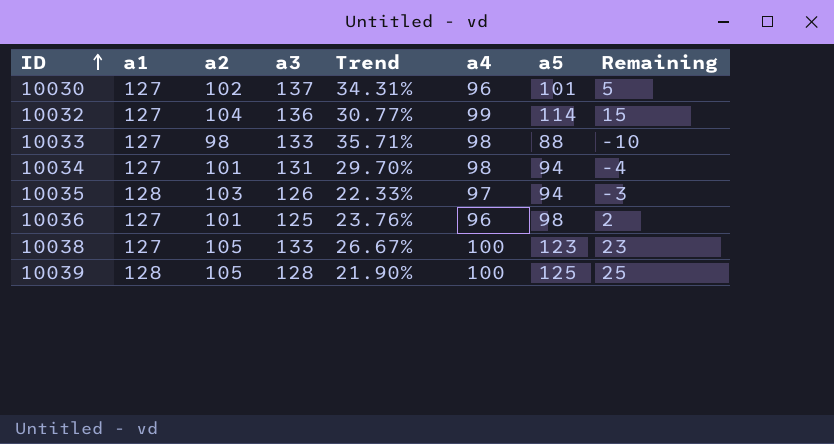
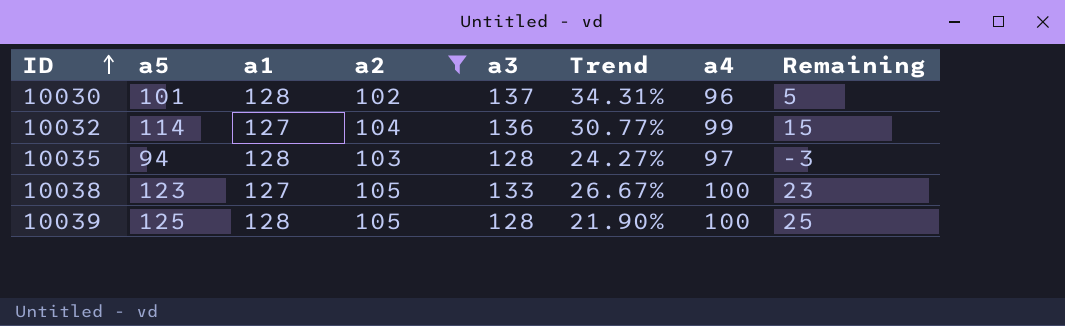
filter: none -> a2 >= 102
column a5 | position: 7 -> 2
10030 | a1: 127 -> 128
10035 | a3: 126 -> 128
10035 | Trend: 22.33% -> 24.27%

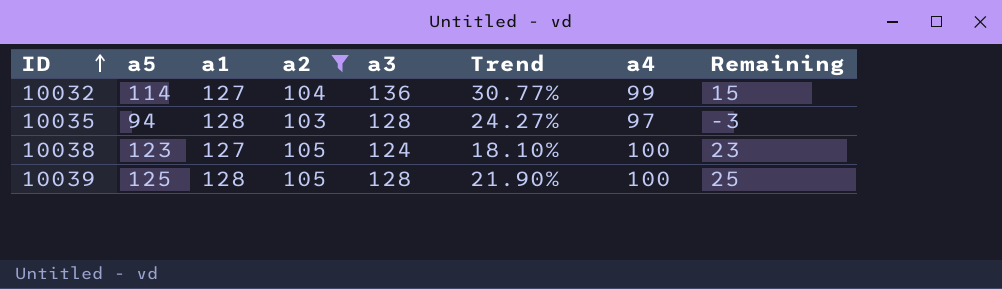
row 10030: 101 | 128 | 102 | 137 | 34.31% | 96 | 5 -> none
10038 | a3: 133 -> 124
10038 | Trend: 26.67% -> 18.10%

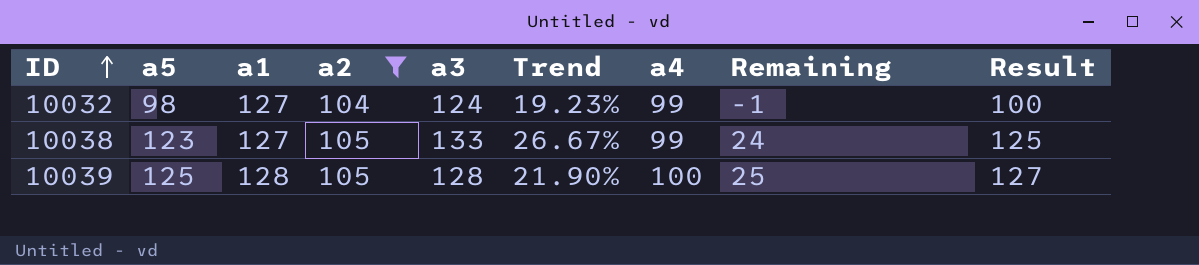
column Result | formula: none -> [a5] + 2
row 10035: 94 | 128 | 103 | 128 | 24.27% | 97 | -3 -> none
10032 | a5: 114 -> 98
10032 | a3: 136 -> 124
10032 | Trend: 30.77% -> 19.23%
10032 | Remaining: 15 -> -1
10038 | a3: 124 -> 133
10038 | Trend: 18.10% -> 26.67%
10038 | a4: 100 -> 99
10038 | Remaining: 23 -> 24

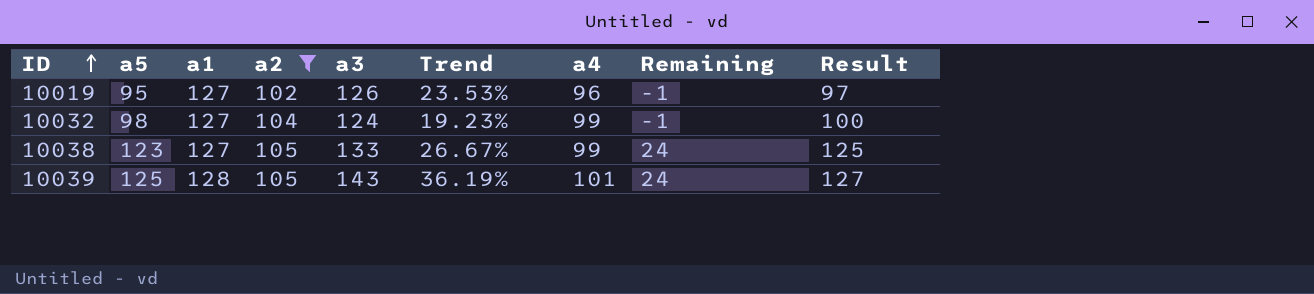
row 10019: none -> 95 | 127 | 102 | 126 | 23.53% | 96 | -1 | 97
10039 | a3: 128 -> 143
10039 | Trend: 21.90% -> 36.19%
10039 | a4: 100 -> 101
10039 | Remaining: 25 -> 24

